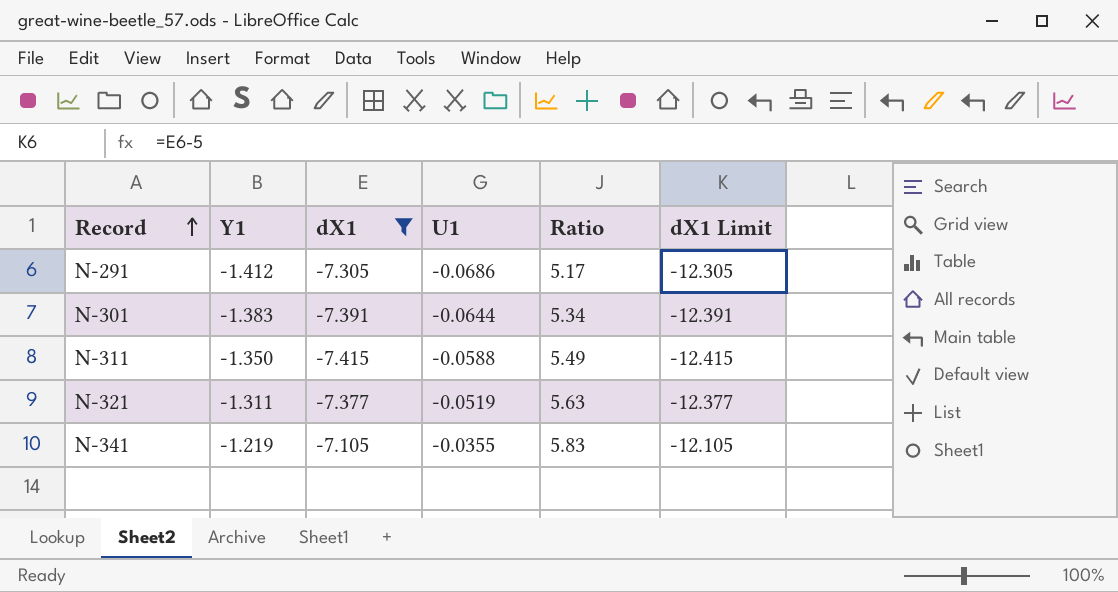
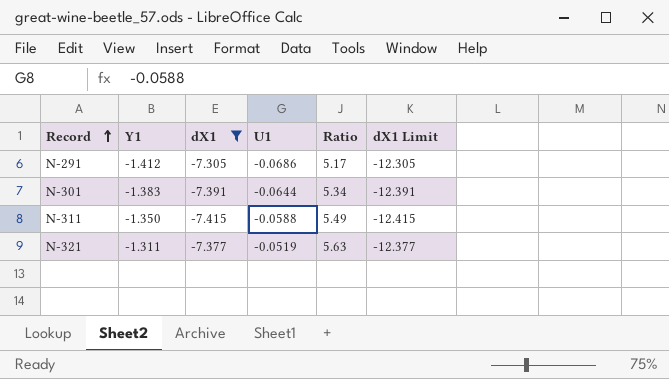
row N-341: -1.219 | -7.105 | -0.0355 | 5.83 | -12.105 -> none

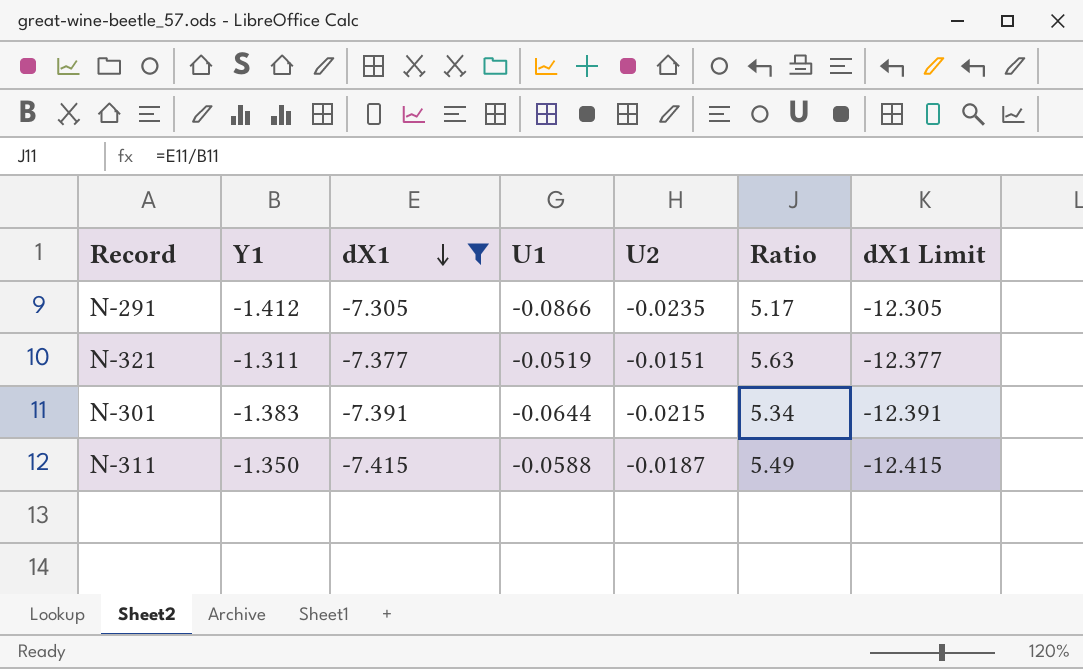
row order: Record ascending -> dX1 descending
column U2 | position: none -> 5
N-291 | U1: -0.0686 -> -0.0866

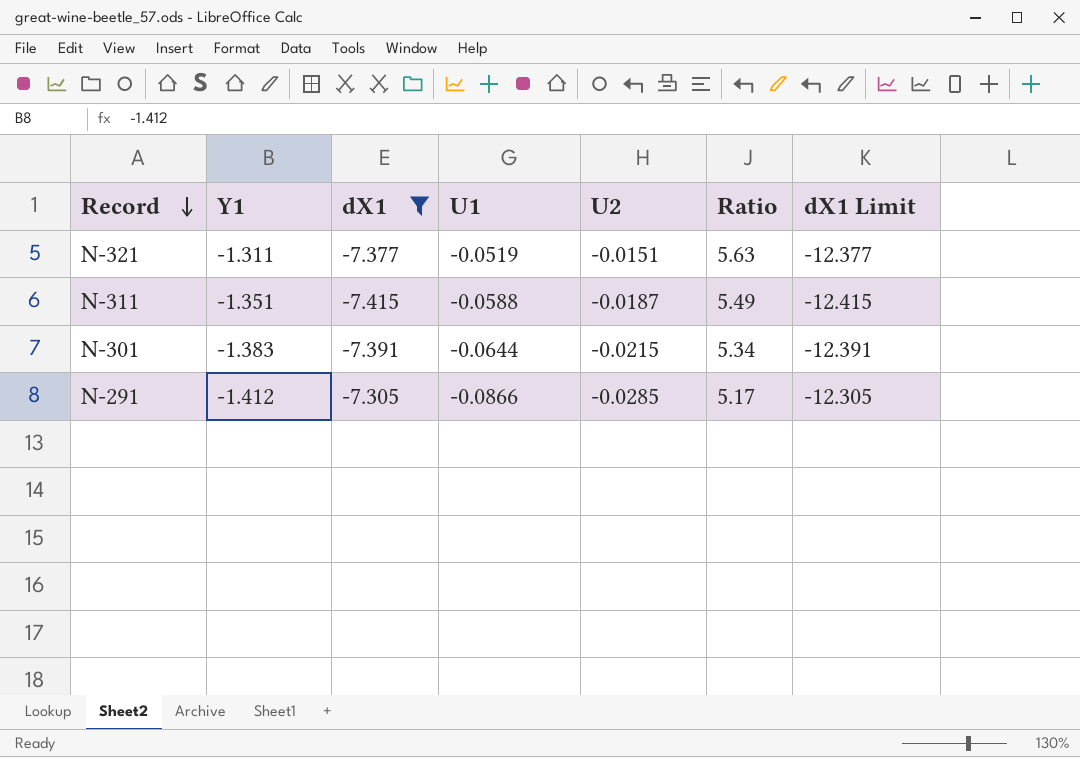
row order: dX1 descending -> Record descending
N-311 | Y1: -1.350 -> -1.351
N-291 | U2: -0.0235 -> -0.0285

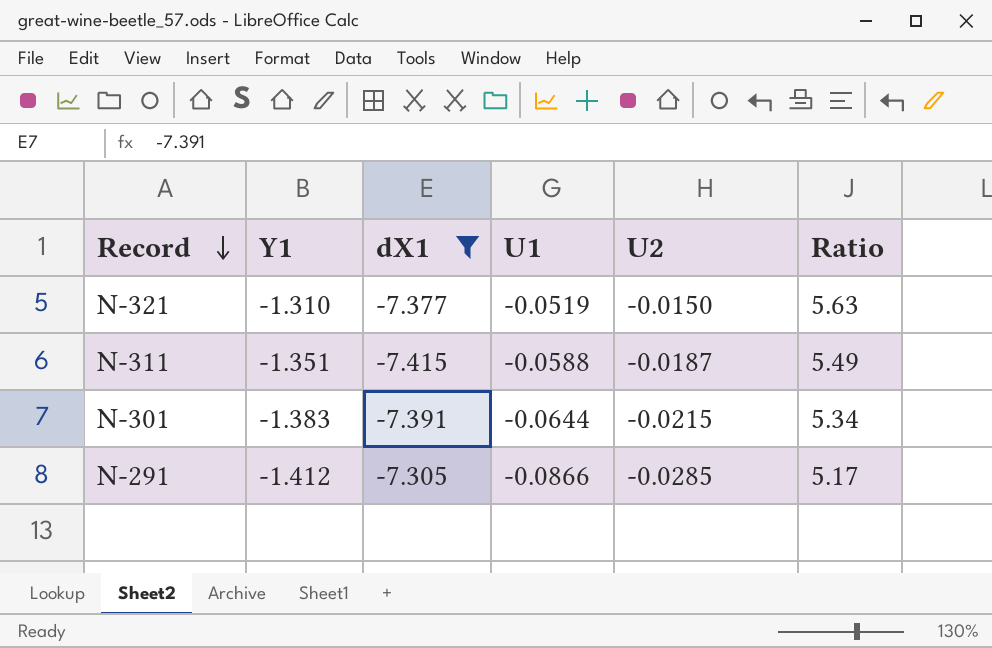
column dX1 Limit | formula: [dX1] - 5 -> none
N-321 | Y1: -1.311 -> -1.310
N-321 | U2: -0.0151 -> -0.0150

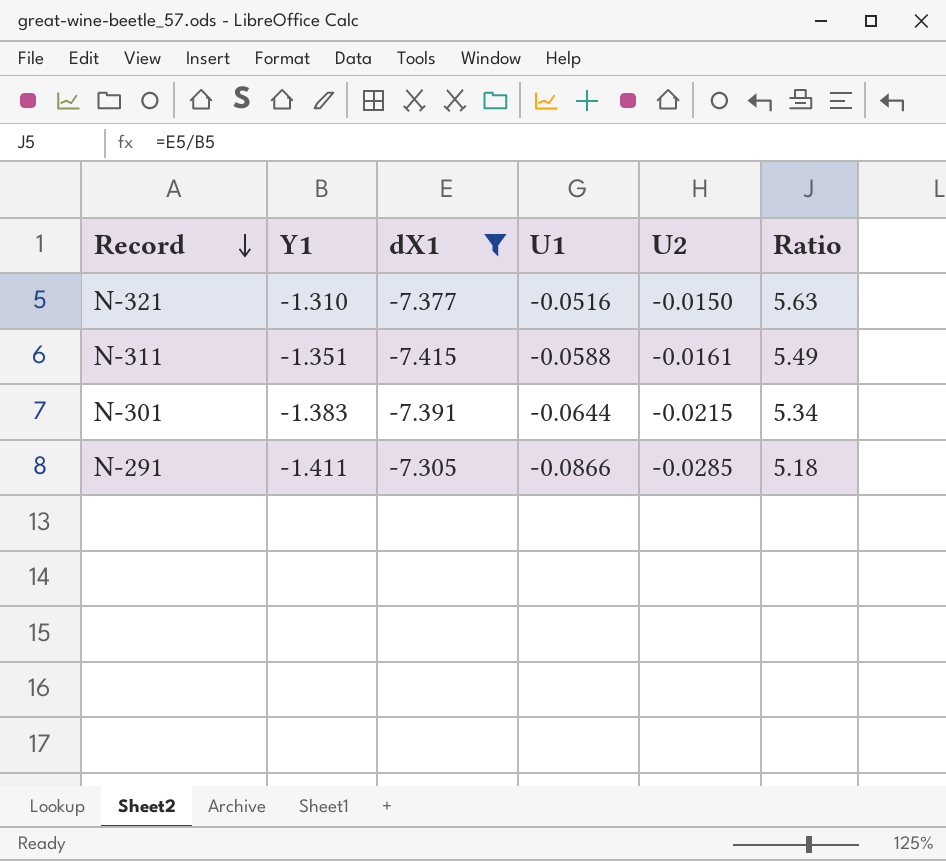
N-321 | U1: -0.0519 -> -0.0516
N-311 | U2: -0.0187 -> -0.0161
N-291 | Y1: -1.412 -> -1.411
N-291 | Ratio: 5.17 -> 5.18

